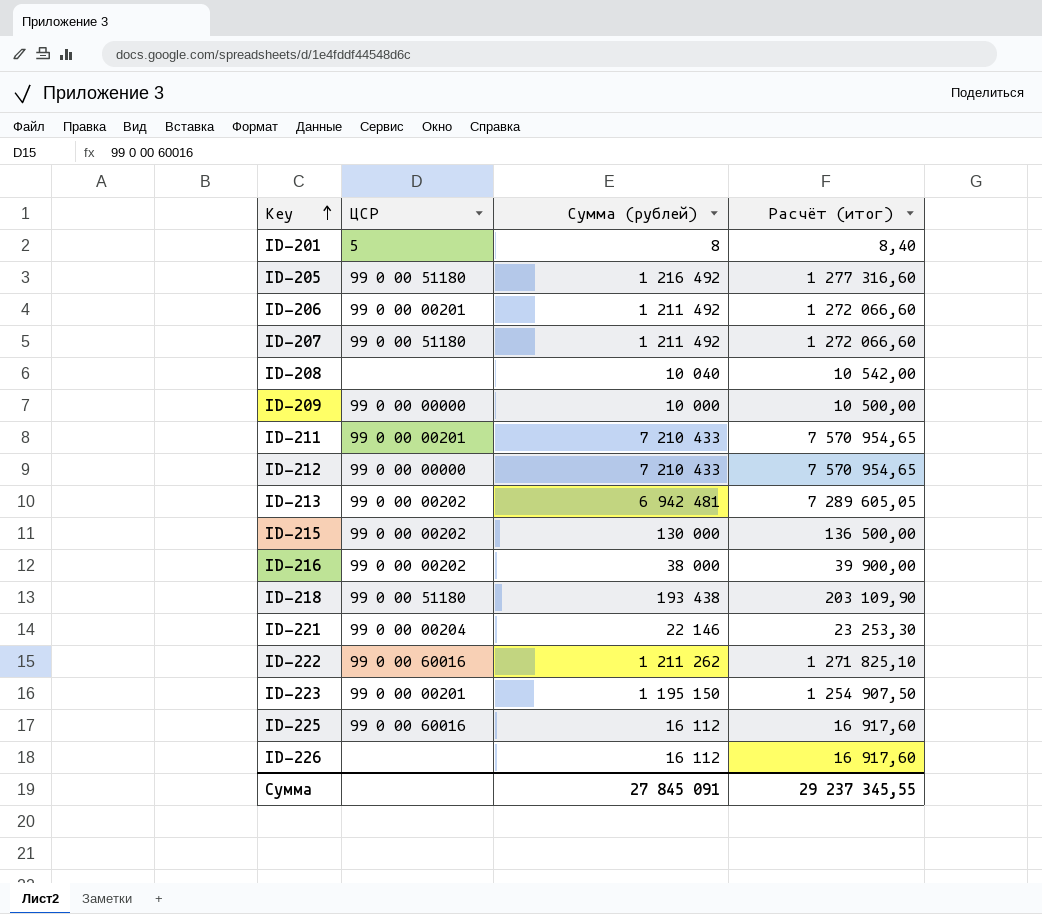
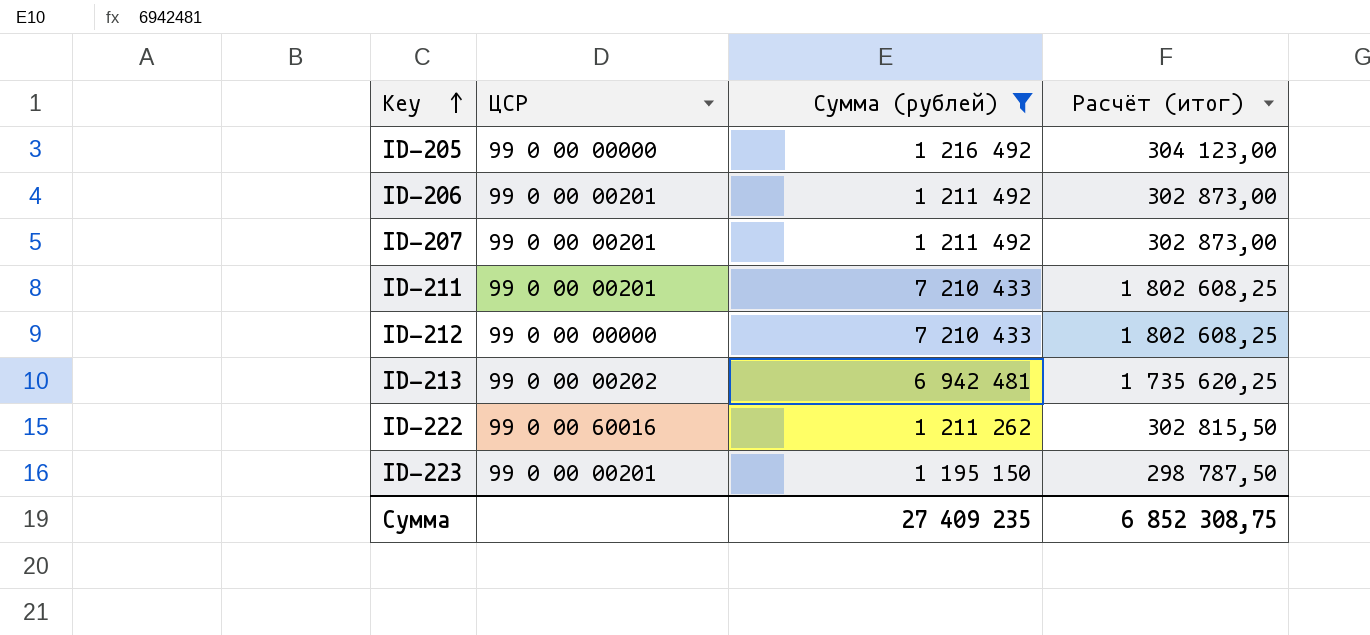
filter: none -> Сумма (рублей) >= 1 195 150
column Расчёт (итог) | formula: [Сумма (рублей)] * 1,05 -> [Сумма (рублей)] * 0,25
ID-205 | ЦСР: 99 0 00 51180 -> 99 0 00 00000
ID-207 | ЦСР: 99 0 00 51180 -> 99 0 00 00201
Сумма | Сумма (рублей): 27 845 091 -> 27 409 235
Сумма | Расчёт (итог): 29 237 345,55 -> 6 852 308,75

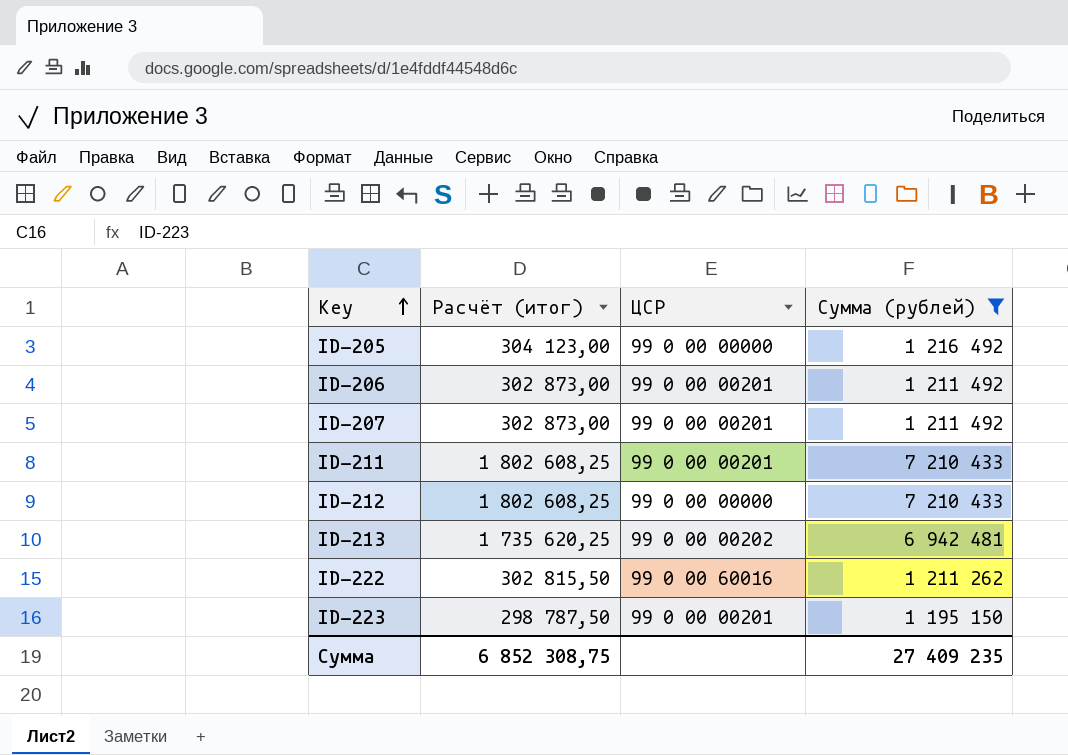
column Расчёт (итог) | position: 4 -> 2

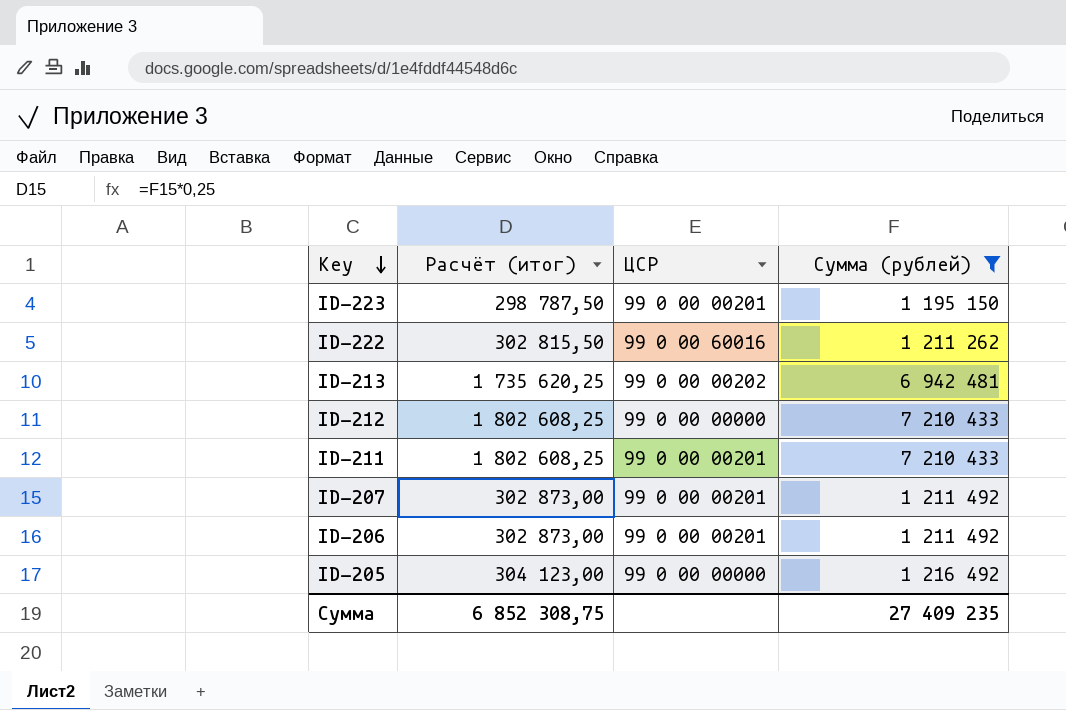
row order: Key ascending -> Key descending

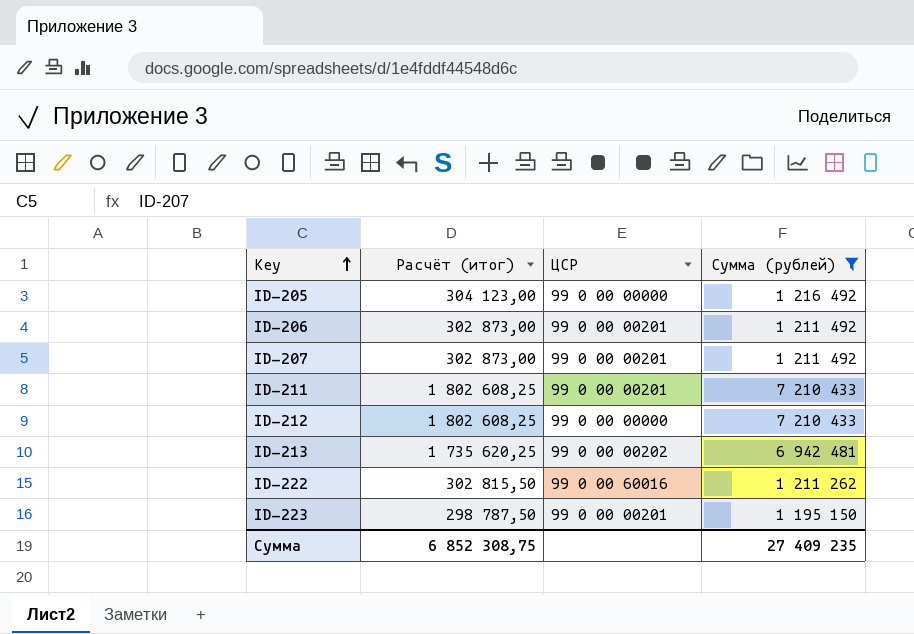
row order: Key descending -> Key ascending

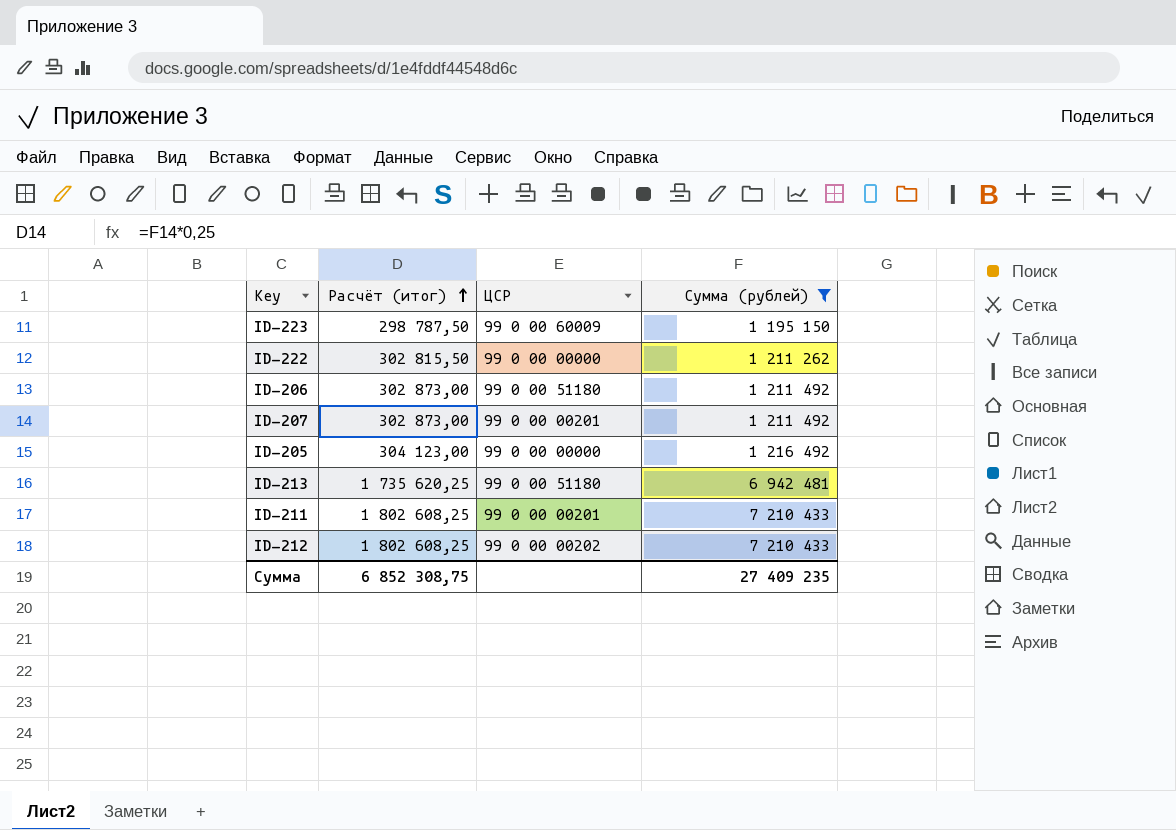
row order: Key ascending -> Расчёт (итог) ascending
ID-223 | ЦСР: 99 0 00 00201 -> 99 0 00 60009
ID-222 | ЦСР: 99 0 00 60016 -> 99 0 00 00000
ID-206 | ЦСР: 99 0 00 00201 -> 99 0 00 51180
ID-213 | ЦСР: 99 0 00 00202 -> 99 0 00 51180
ID-212 | ЦСР: 99 0 00 00000 -> 99 0 00 00202

